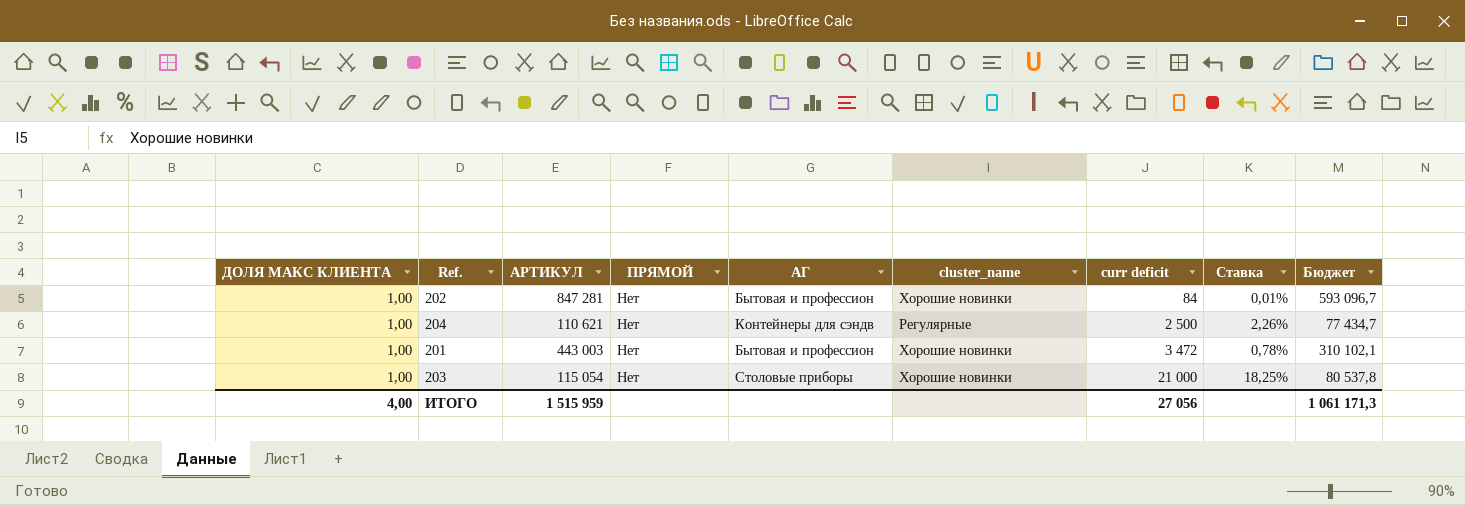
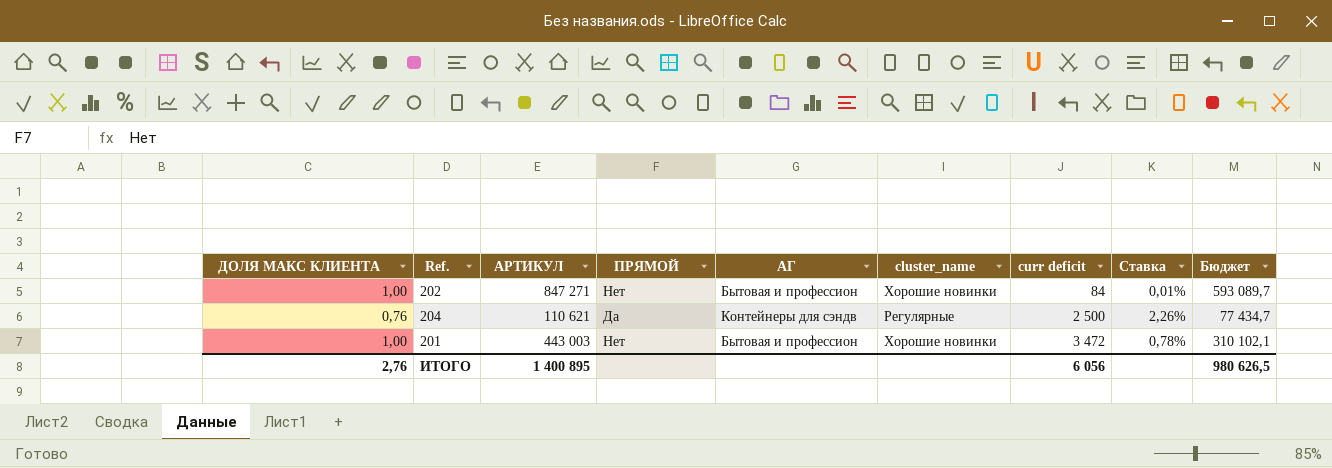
row 203: 1,00 | 115 054 | Нет | Столовые приборы | Хорошие новинки | 21 000 | 18,25% | 80 537,8 -> none
202 | АРТИКУЛ: 847 281 -> 847 271
202 | Бюджет: 593 096,7 -> 593 089,7
204 | ДОЛЯ МАКС КЛИЕНТА: 1,00 -> 0,76
204 | ПРЯМОЙ: Нет -> Да
ИТОГО | ДОЛЯ МАКС КЛИЕНТА: 4,00 -> 2,76
ИТОГО | АРТИКУЛ: 1 515 959 -> 1 400 895
ИТОГО | curr deficit: 27 056 -> 6 056
ИТОГО | Бюджет: 1 061 171,3 -> 980 626,5

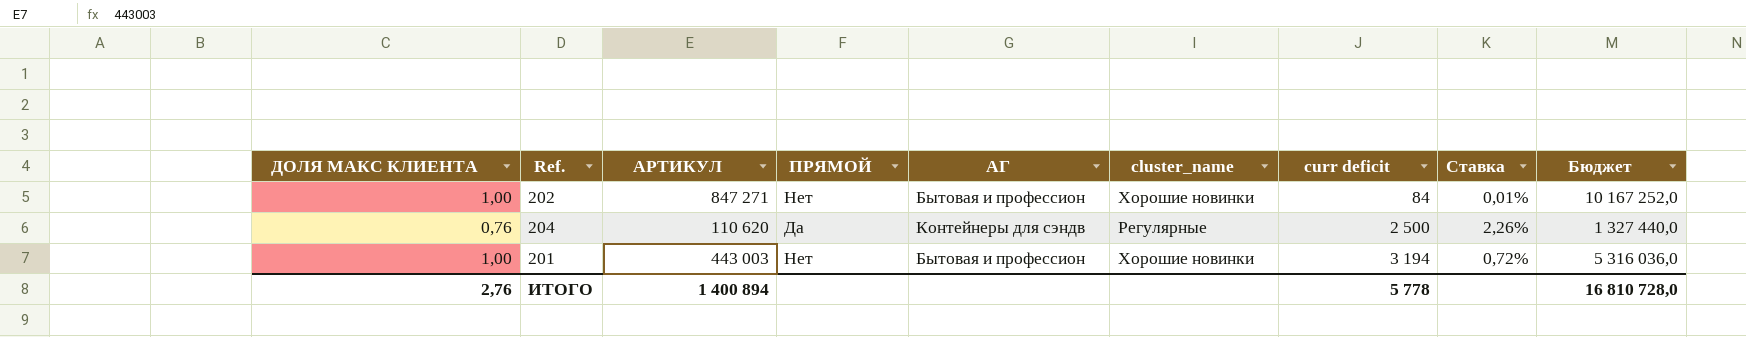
column Бюджет | formula: [АРТИКУЛ] * 0,7 -> [АРТИКУЛ] * 12
204 | АРТИКУЛ: 110 621 -> 110 620
201 | curr deficit: 3 472 -> 3 194
201 | Ставка: 0,78% -> 0,72%
ИТОГО | АРТИКУЛ: 1 400 895 -> 1 400 894
ИТОГО | curr deficit: 6 056 -> 5 778
ИТОГО | Бюджет: 980 626,5 -> 16 810 728,0

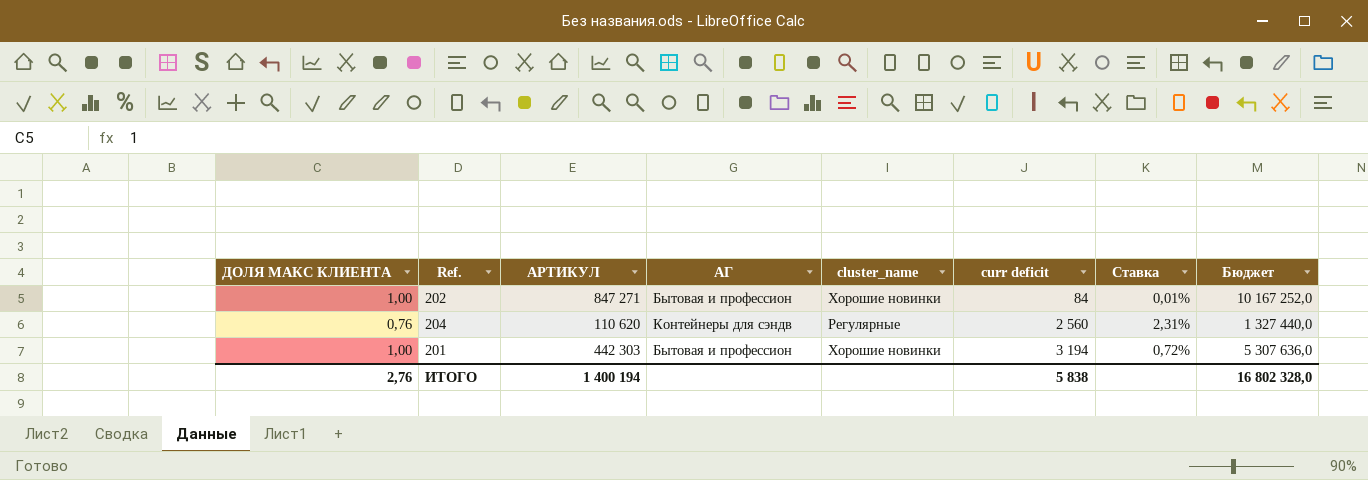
column ПРЯМОЙ | position: 4 -> none
204 | curr deficit: 2 500 -> 2 560
204 | Ставка: 2,26% -> 2,31%
201 | АРТИКУЛ: 443 003 -> 442 303
201 | Бюджет: 5 316 036,0 -> 5 307 636,0
ИТОГО | АРТИКУЛ: 1 400 894 -> 1 400 194
ИТОГО | curr deficit: 5 778 -> 5 838
ИТОГО | Бюджет: 16 810 728,0 -> 16 802 328,0

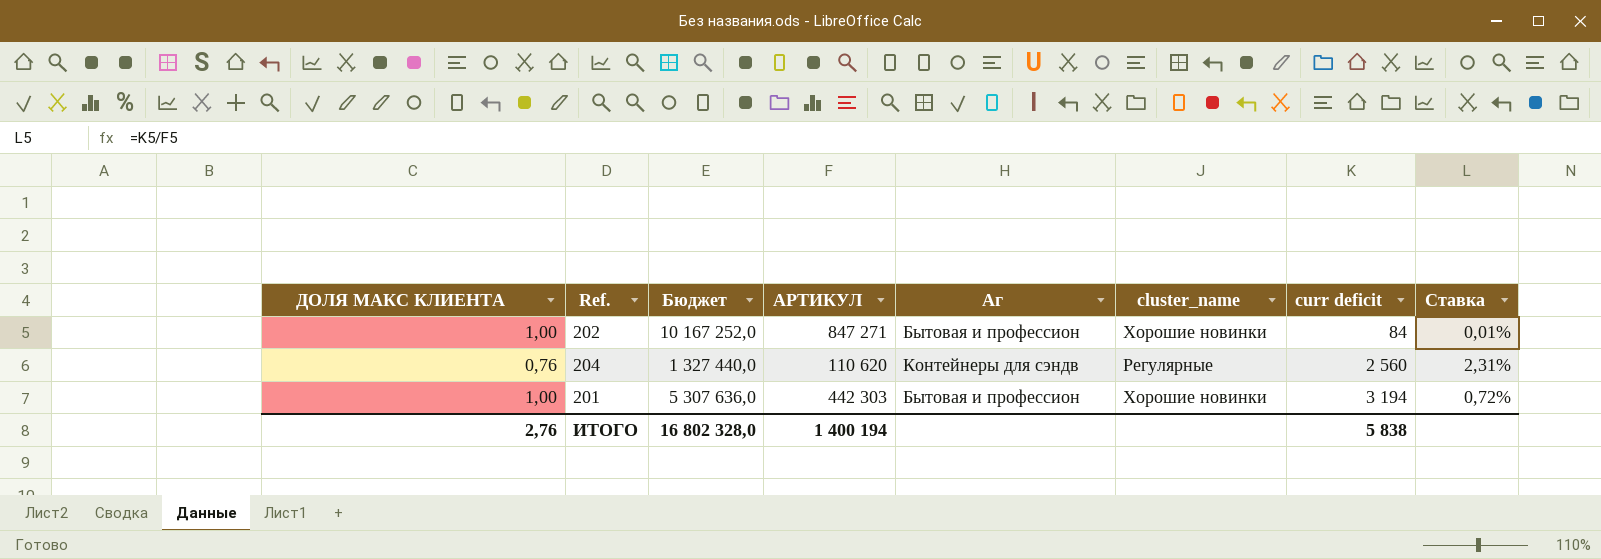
column Бюджет | position: 8 -> 3
column name: АГ -> Аг

